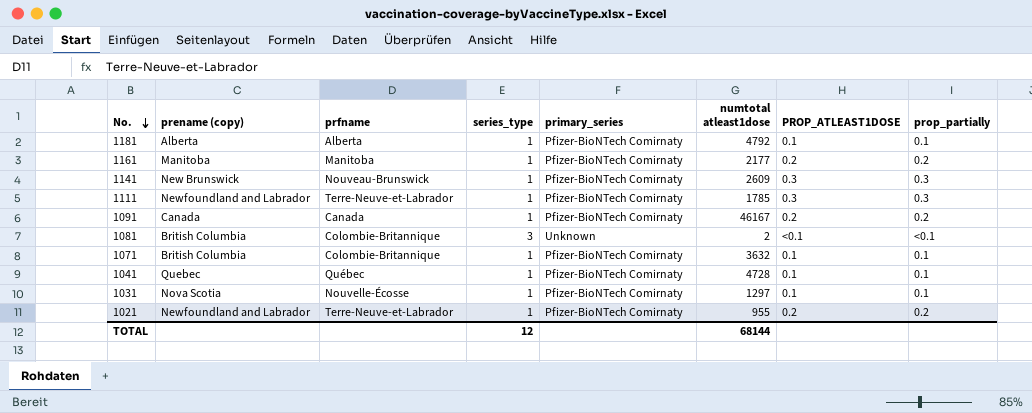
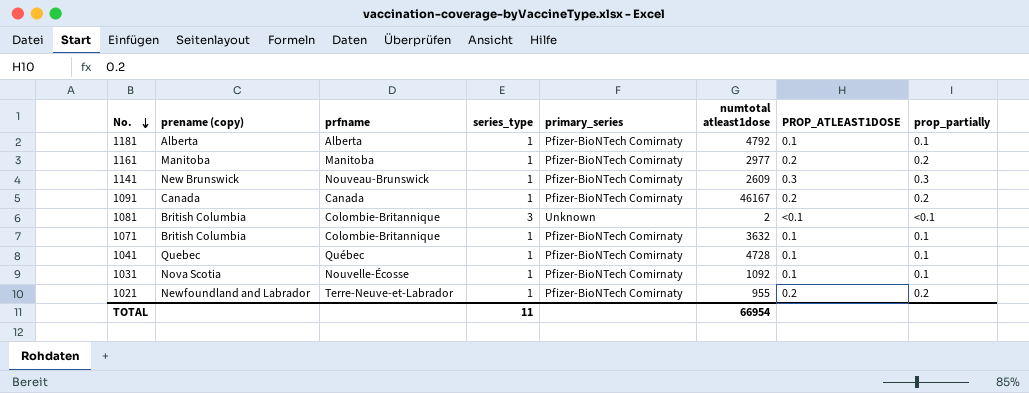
row 1111: Newfoundland and Labrador | Terre-Neuve-et-Labrador | 1 | Pfizer-BioNTech Comirnaty | 1785 | 0.3 | 0.3 -> none
1161 | numtotal atleast1dose: 2177 -> 2977
1031 | numtotal atleast1dose: 1297 -> 1092
TOTAL | series_type: 12 -> 11
TOTAL | numtotal atleast1dose: 68144 -> 66954

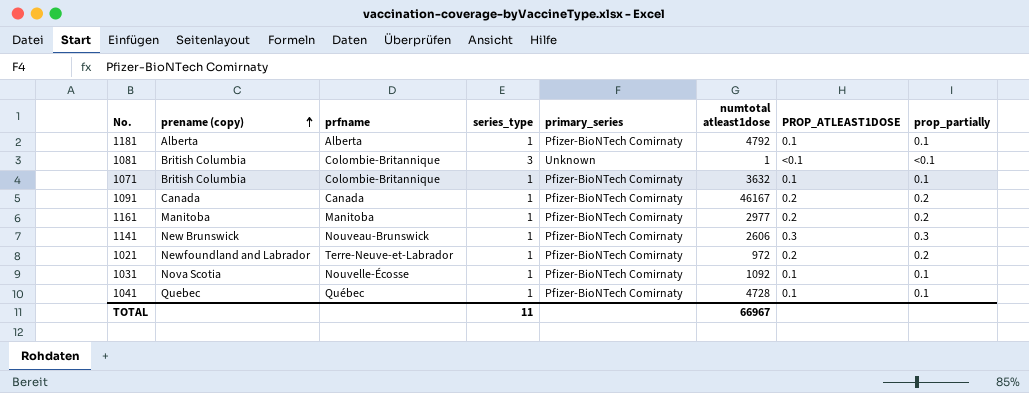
row order: No. descending -> prename (copy) ascending
1081 | numtotal atleast1dose: 2 -> 1
1141 | numtotal atleast1dose: 2609 -> 2606
1021 | numtotal atleast1dose: 955 -> 972
TOTAL | numtotal atleast1dose: 66954 -> 66967

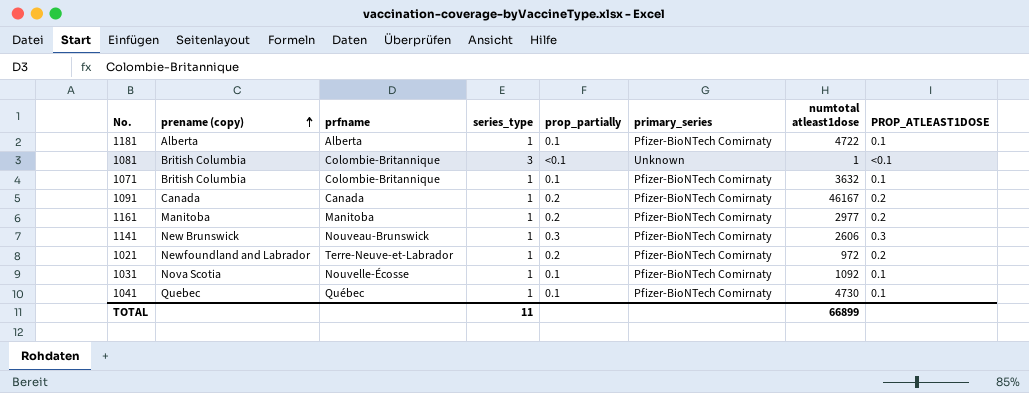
column prop_partially | position: 8 -> 5
1181 | numtotal atleast1dose: 4792 -> 4722
1041 | numtotal atleast1dose: 4728 -> 4730
TOTAL | numtotal atleast1dose: 66967 -> 66899

